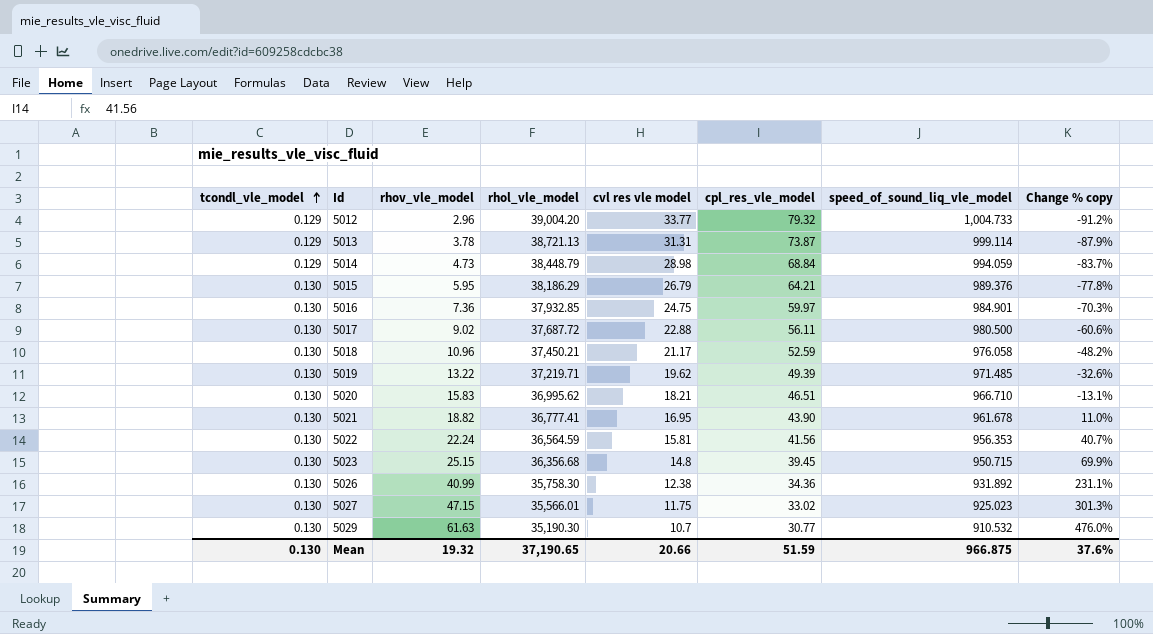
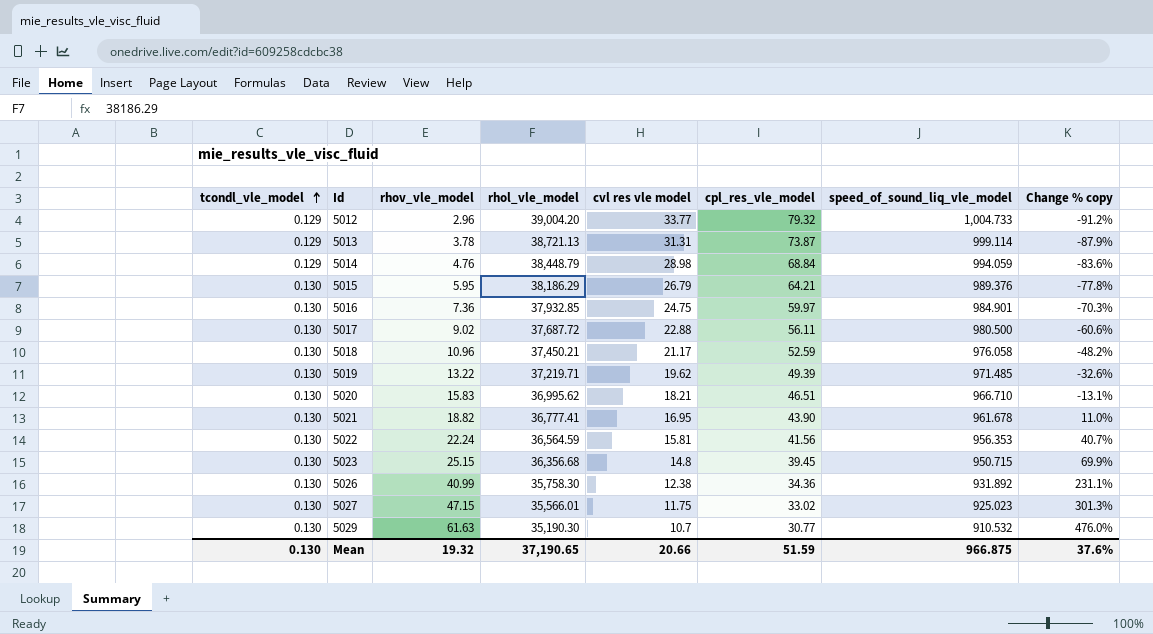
5014 | rhov_vle_model: 4.73 -> 4.76
5014 | Change % copy: -83.7% -> -83.6%

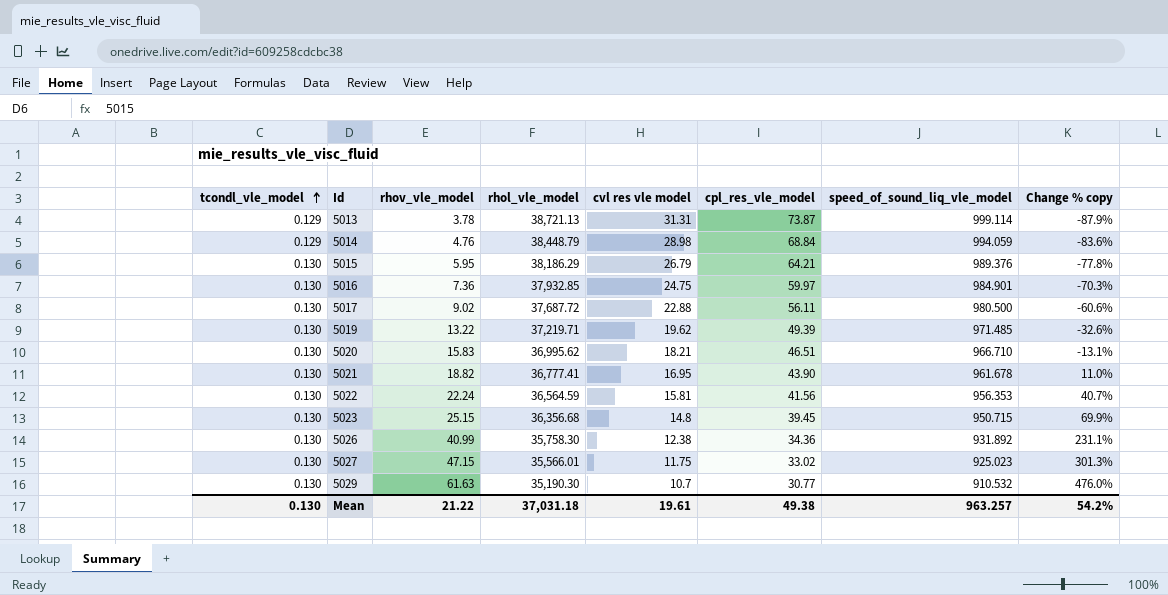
row 5012: 0.129 | 2.96 | 39,004.20 | 33.77 | 79.32 | 1,004.733 | -91.2% -> none
row 5018: 0.130 | 10.96 | 37,450.21 | 21.17 | 52.59 | 976.058 | -48.2% -> none
Mean | rhov_vle_model: 19.32 -> 21.22
Mean | rhol_vle_model: 37,190.65 -> 37,031.18
Mean | cvl res vle model: 20.66 -> 19.61
Mean | cpl_res_vle_model: 51.59 -> 49.38
Mean | speed_of_sound_liq_vle_model: 966.875 -> 963.257
Mean | Change % copy: 37.6% -> 54.2%

